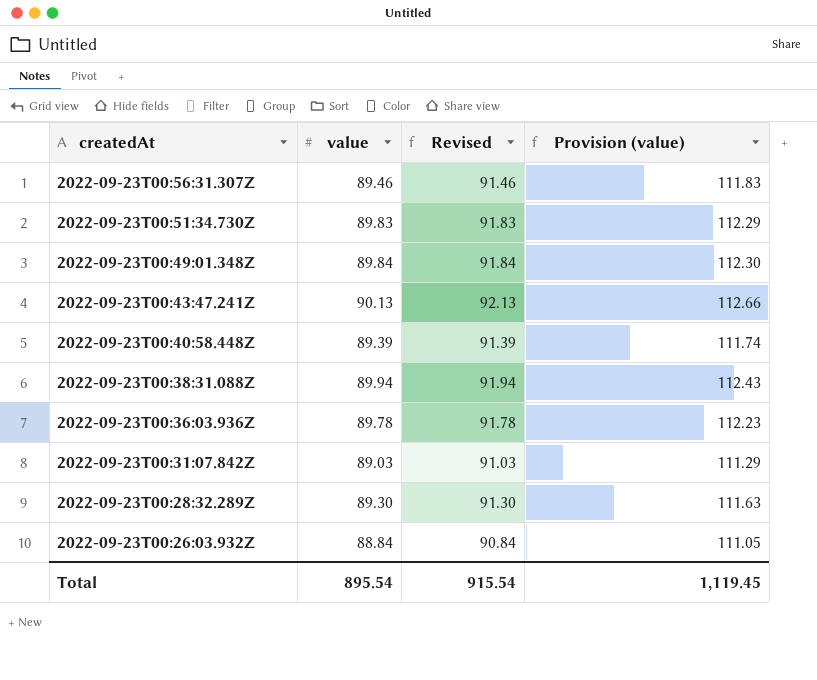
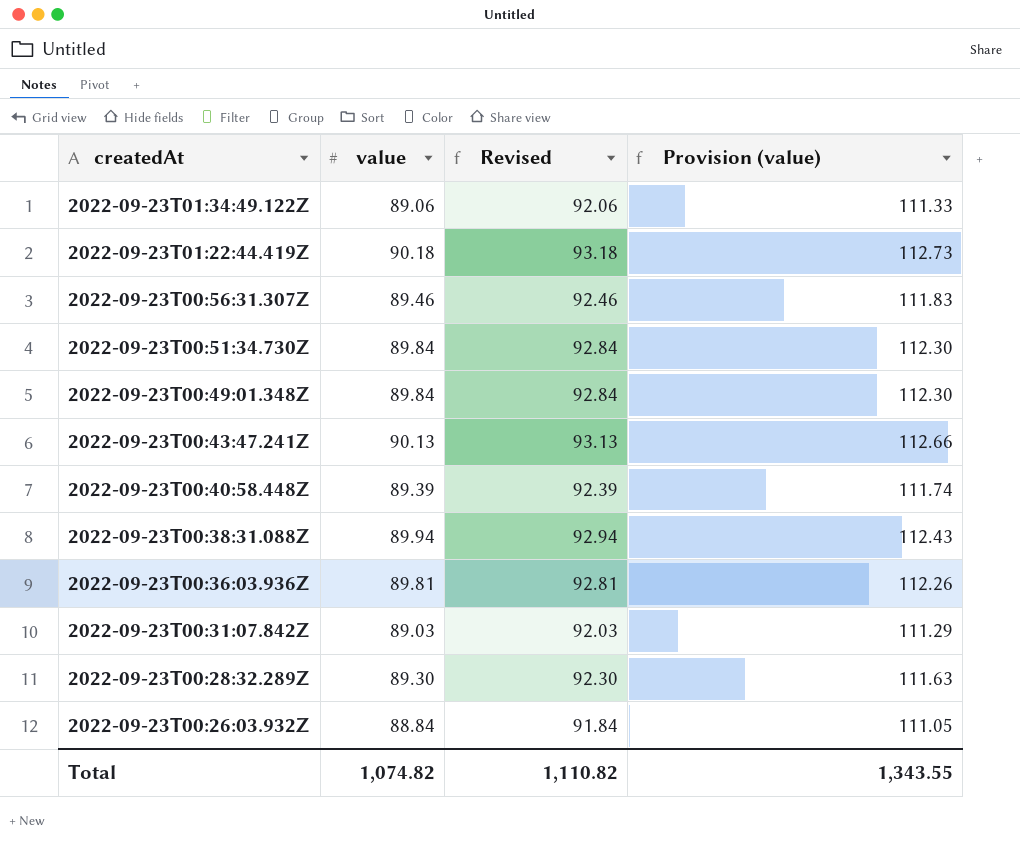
column Revised | formula: [value] + 2 -> [value] + 3
row 2022-09-23T01:34:49.122Z: none -> 89.06 | 92.06 | 111.33
row 2022-09-23T01:22:44.419Z: none -> 90.18 | 93.18 | 112.73
2022-09-23T00:51:34.730Z | value: 89.83 -> 89.84
2022-09-23T00:51:34.730Z | Provision (value): 112.29 -> 112.30
2022-09-23T00:36:03.936Z | value: 89.78 -> 89.81
2022-09-23T00:36:03.936Z | Provision (value): 112.23 -> 112.26
Total | value: 895.54 -> 1,074.82
Total | Revised: 915.54 -> 1,110.82
Total | Provision (value): 1,119.45 -> 1,343.55

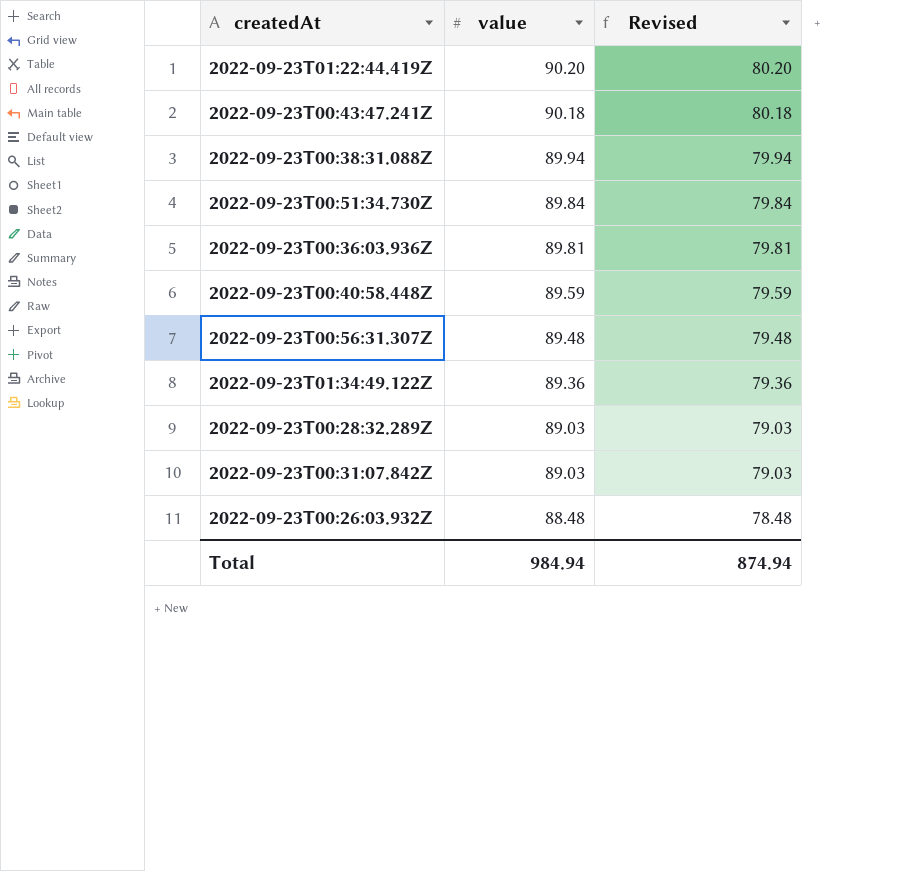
row order: createdAt descending -> value descending
column Provision (value) | formula: [value] * 1.25 -> none
column Revised | formula: [value] + 3 -> [value] - 10
row 2022-09-23T00:49:01.348Z: 89.84 | 92.84 | 112.30 -> none
2022-09-23T01:22:44.419Z | value: 90.18 -> 90.20
2022-09-23T00:43:47.241Z | value: 90.13 -> 90.18
2022-09-23T00:40:58.448Z | value: 89.39 -> 89.59
2022-09-23T00:56:31.307Z | value: 89.46 -> 89.48
2022-09-23T01:34:49.122Z | value: 89.06 -> 89.36
2022-09-23T00:28:32.289Z | value: 89.30 -> 89.03
2022-09-23T00:26:03.932Z | value: 88.84 -> 88.48
Total | value: 1,074.82 -> 984.94
Total | Revised: 1,110.82 -> 874.94

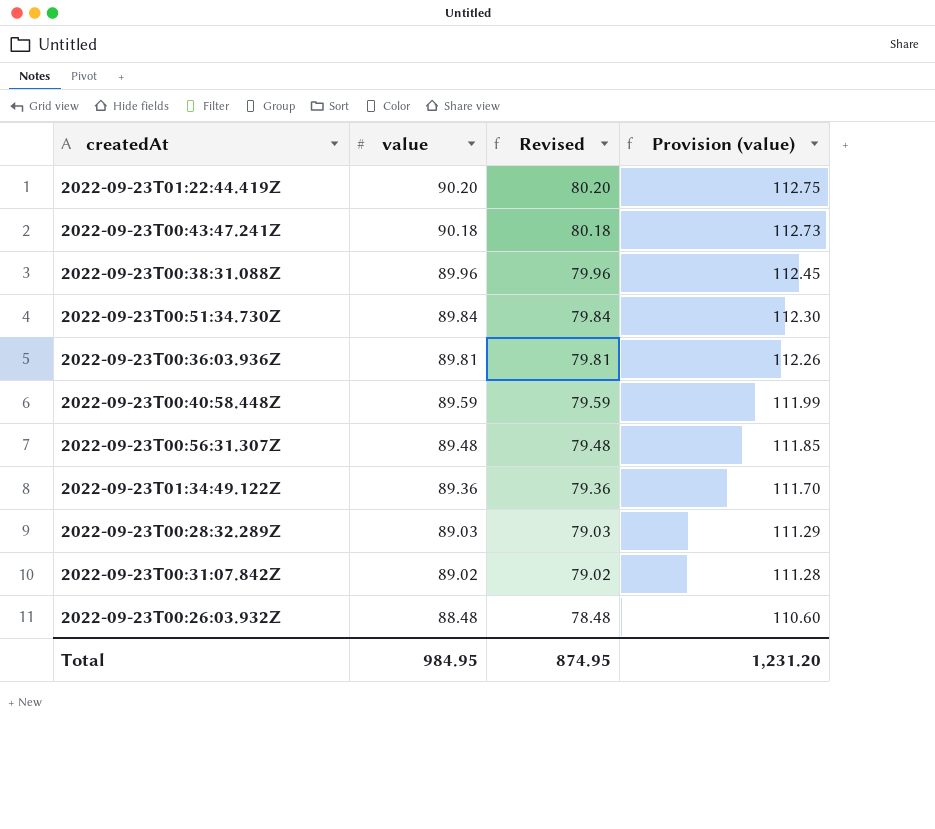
column Provision (value) | formula: none -> [value] * 1.25
2022-09-23T00:38:31.088Z | value: 89.94 -> 89.96
2022-09-23T00:38:31.088Z | Revised: 79.94 -> 79.96
2022-09-23T00:31:07.842Z | value: 89.03 -> 89.02
2022-09-23T00:31:07.842Z | Revised: 79.03 -> 79.02
Total | value: 984.94 -> 984.95
Total | Revised: 874.94 -> 874.95

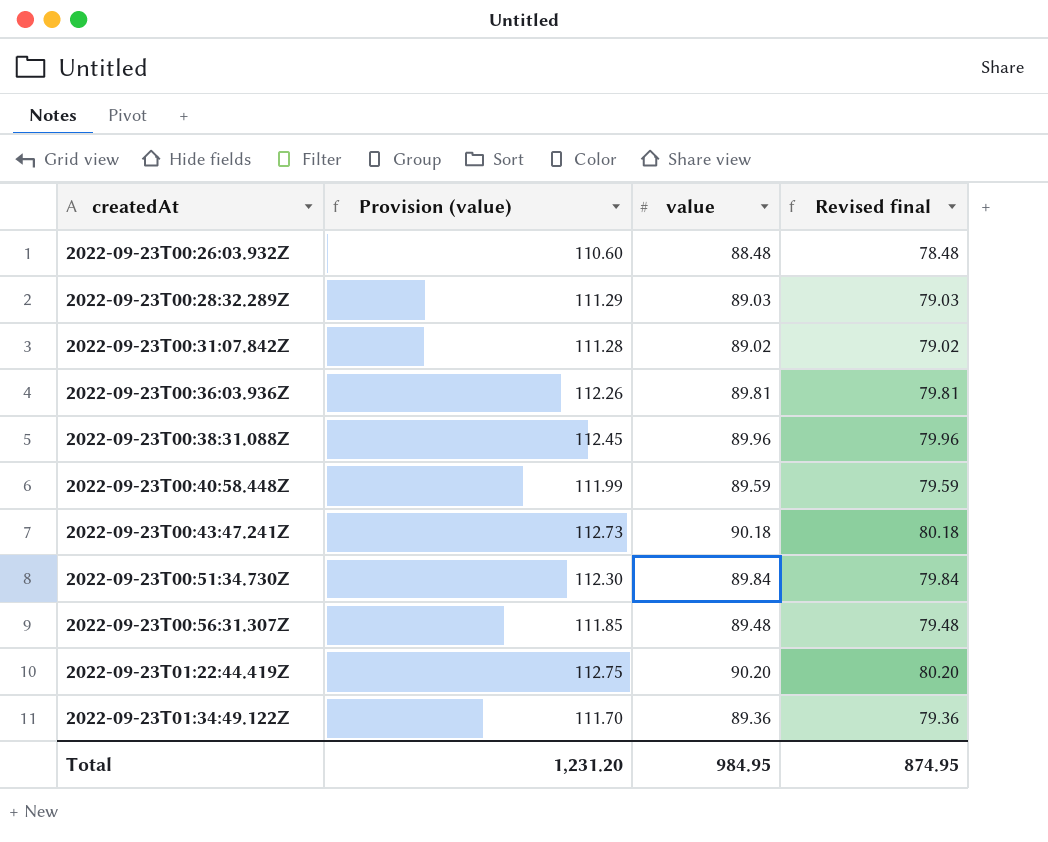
row order: value descending -> createdAt ascending
column Provision (value) | position: 4 -> 2
column name: Revised -> Revised final

